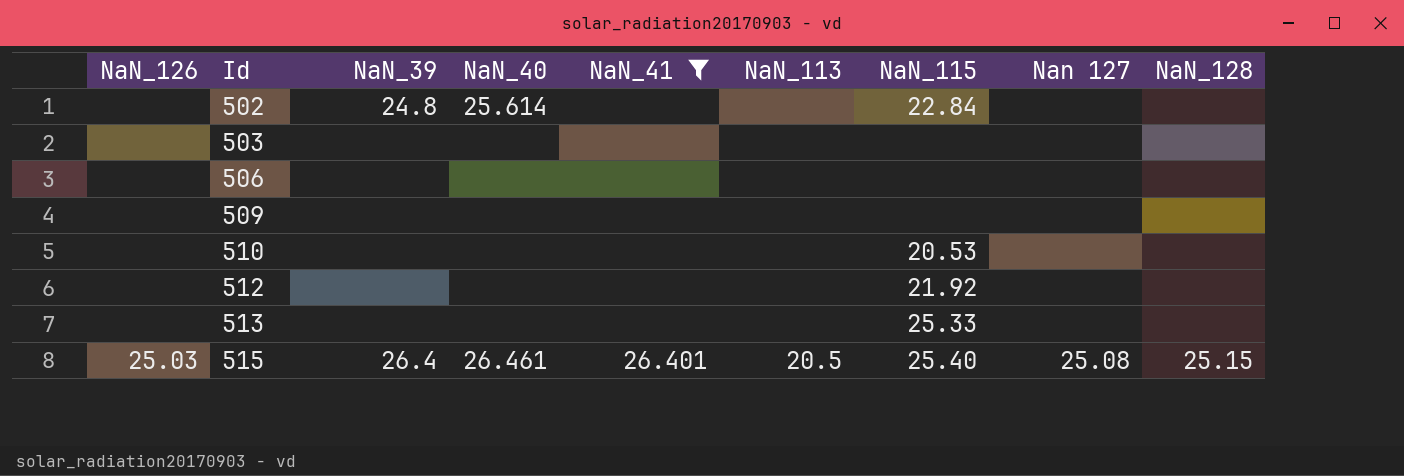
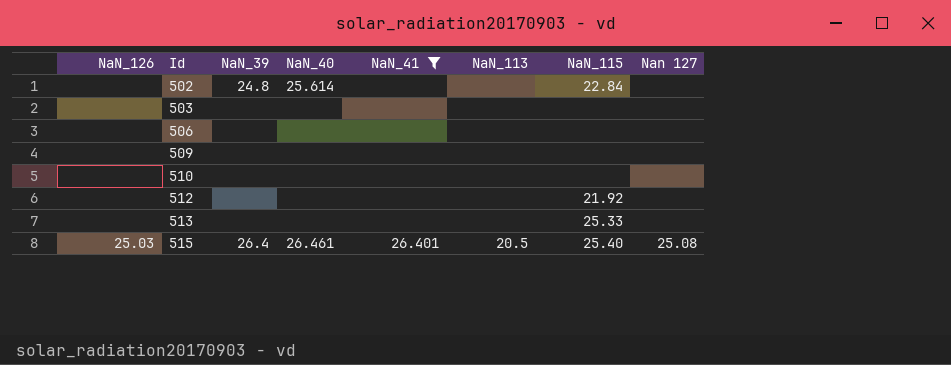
column NaN_128 | position: 9 -> none
510 | NaN_115: 20.53 -> none

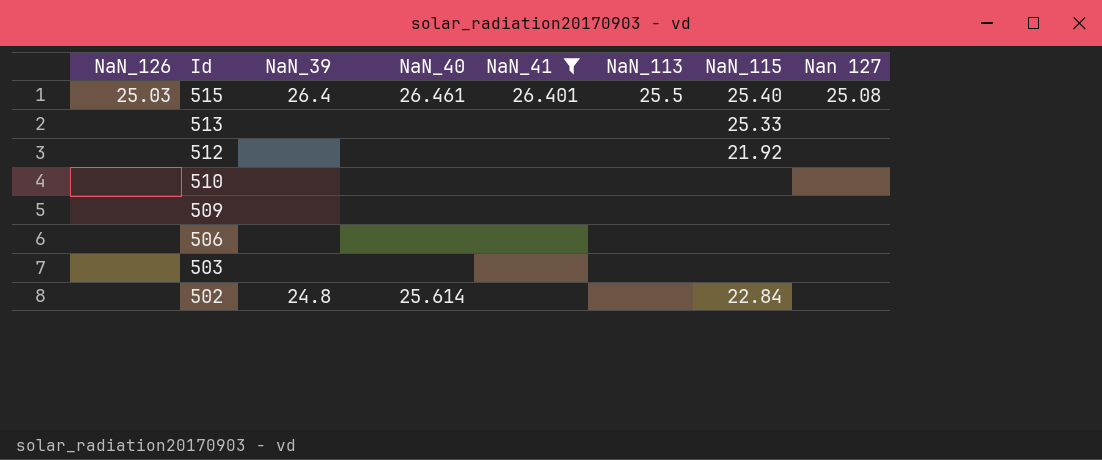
row order: Id ascending -> Id descending
515 | NaN_113: 20.5 -> 25.5

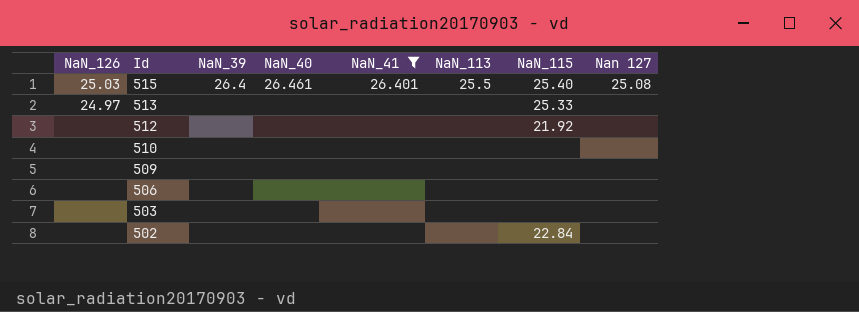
513 | NaN_126: none -> 24.97
502 | NaN_39: 24.8 -> none
502 | NaN_40: 25.614 -> none

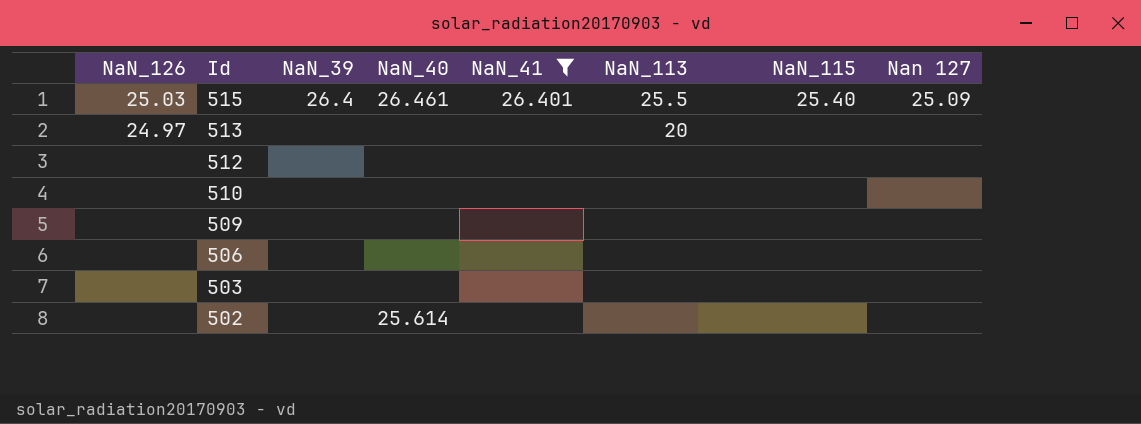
515 | Nan 127: 25.08 -> 25.09
513 | NaN_113: none -> 20
513 | NaN_115: 25.33 -> none
512 | NaN_115: 21.92 -> none
502 | NaN_40: none -> 25.614
502 | NaN_115: 22.84 -> none

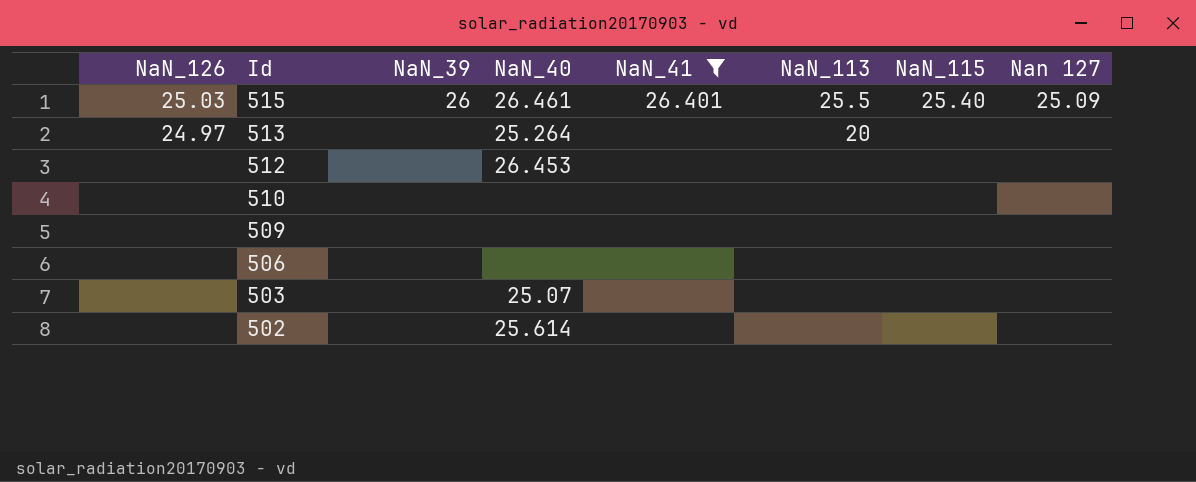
515 | NaN_39: 26.4 -> 26
513 | NaN_40: none -> 25.264
512 | NaN_40: none -> 26.453
503 | NaN_40: none -> 25.07

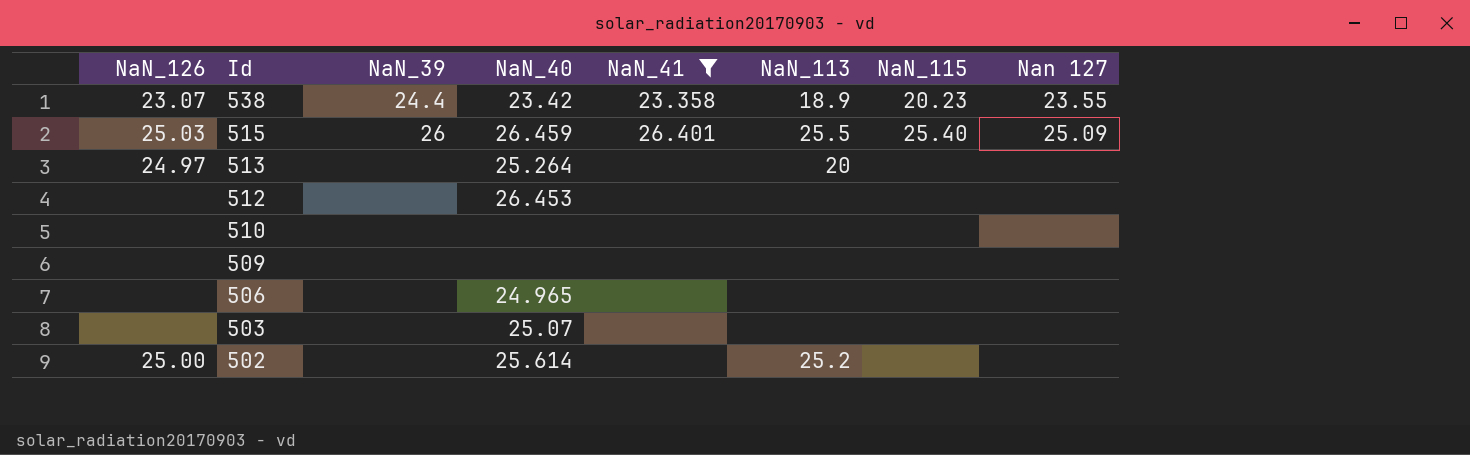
row 538: none -> 23.07 | 24.4 | 23.42 | 23.358 | 18.9 | 20.23 | 23.55
515 | NaN_40: 26.461 -> 26.459
506 | NaN_40: none -> 24.965
502 | NaN_126: none -> 25.00
502 | NaN_113: none -> 25.2

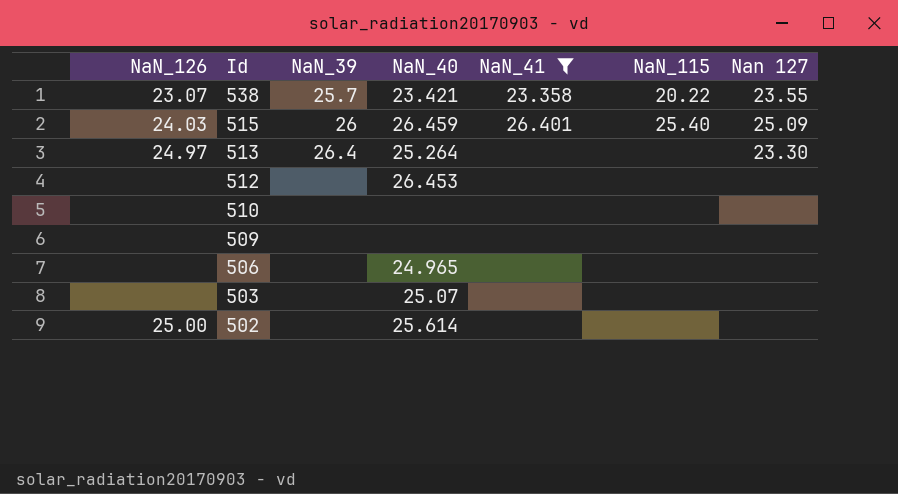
column NaN_113 | position: 6 -> none
538 | NaN_39: 24.4 -> 25.7
538 | NaN_40: 23.42 -> 23.421
538 | NaN_115: 20.23 -> 20.22
515 | NaN_126: 25.03 -> 24.03
513 | NaN_39: none -> 26.4
513 | Nan 127: none -> 23.30

